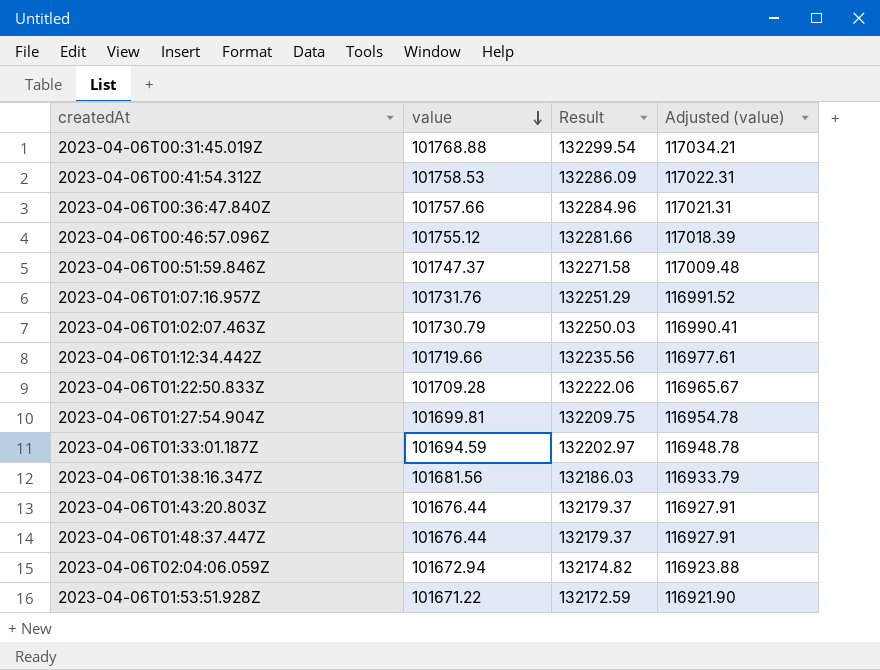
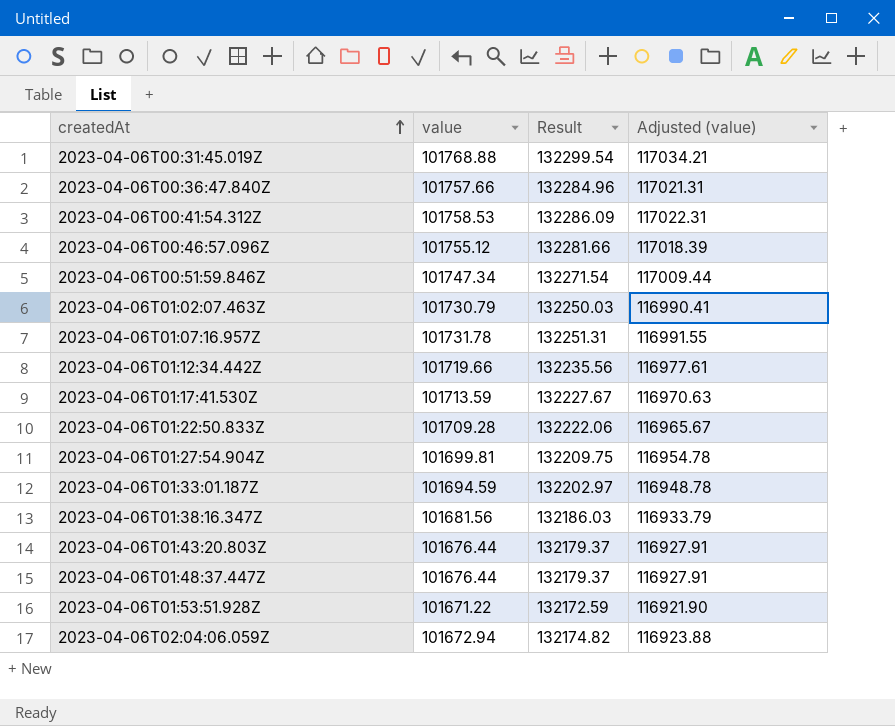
row order: value descending -> createdAt ascending
2023-04-06T00:51:59.846Z | value: 101747.37 -> 101747.34
2023-04-06T00:51:59.846Z | Result: 132271.58 -> 132271.54
2023-04-06T00:51:59.846Z | Adjusted (value): 117009.48 -> 117009.44
2023-04-06T01:07:16.957Z | value: 101731.76 -> 101731.78
2023-04-06T01:07:16.957Z | Result: 132251.29 -> 132251.31
2023-04-06T01:07:16.957Z | Adjusted (value): 116991.52 -> 116991.55
row 2023-04-06T01:17:41.530Z: none -> 101713.59 | 132227.67 | 116970.63

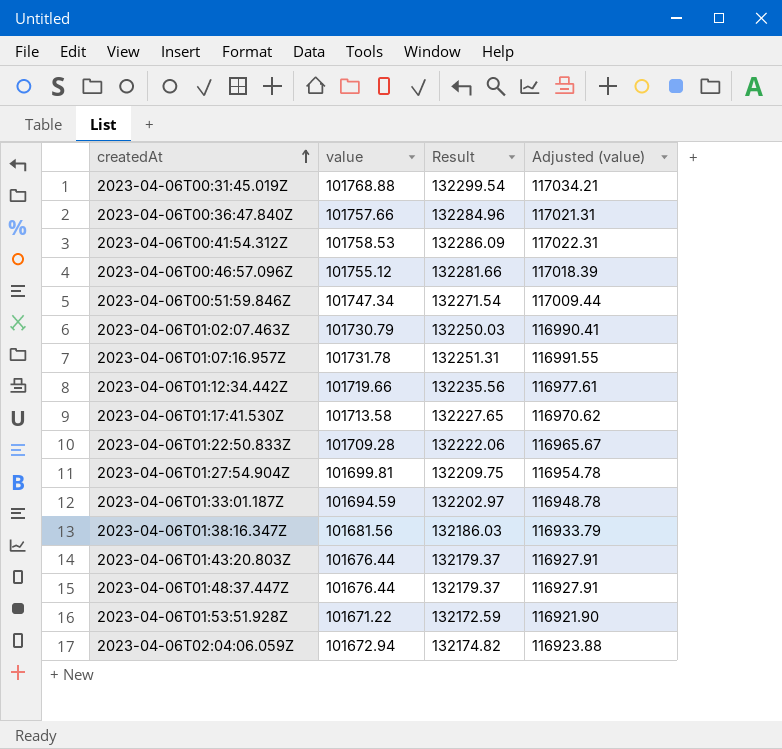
2023-04-06T01:17:41.530Z | value: 101713.59 -> 101713.58
2023-04-06T01:17:41.530Z | Result: 132227.67 -> 132227.65
2023-04-06T01:17:41.530Z | Adjusted (value): 116970.63 -> 116970.62

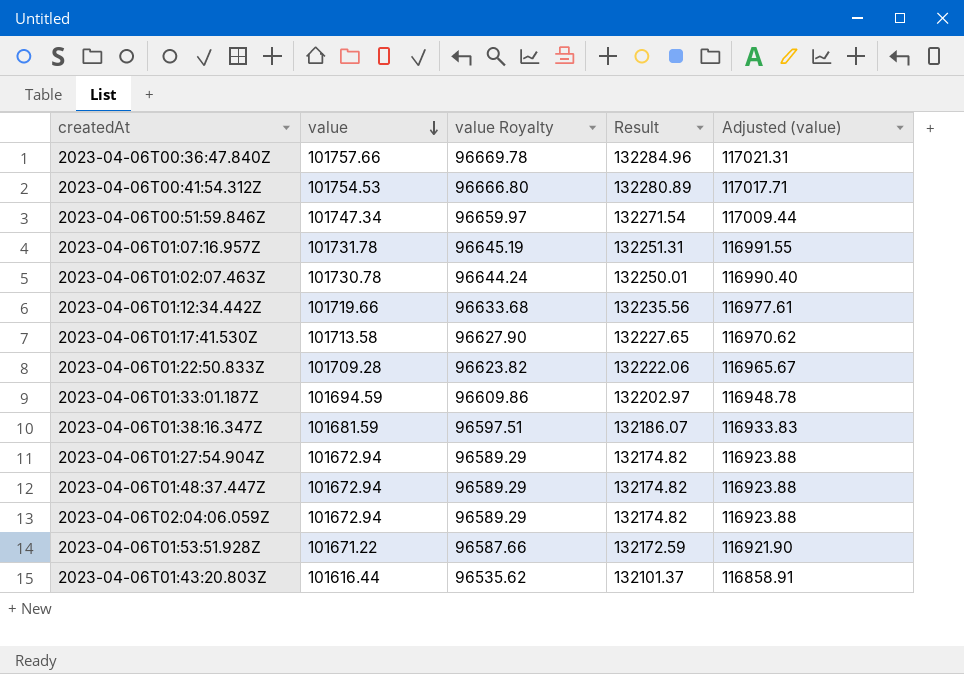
row order: createdAt ascending -> value descending
column value Royalty | formula: none -> [value] * 0.95
row 2023-04-06T00:31:45.019Z: 101768.88 | 132299.54 | 117034.21 -> none
row 2023-04-06T00:46:57.096Z: 101755.12 | 132281.66 | 117018.39 -> none
2023-04-06T00:41:54.312Z | value: 101758.53 -> 101754.53
2023-04-06T00:41:54.312Z | Result: 132286.09 -> 132280.89
2023-04-06T00:41:54.312Z | Adjusted (value): 117022.31 -> 117017.71
2023-04-06T01:02:07.463Z | value: 101730.79 -> 101730.78
2023-04-06T01:02:07.463Z | Result: 132250.03 -> 132250.01
2023-04-06T01:02:07.463Z | Adjusted (value): 116990.41 -> 116990.40
2023-04-06T01:38:16.347Z | value: 101681.56 -> 101681.59
2023-04-06T01:38:16.347Z | Result: 132186.03 -> 132186.07
2023-04-06T01:38:16.347Z | Adjusted (value): 116933.79 -> 116933.83
2023-04-06T01:27:54.904Z | value: 101699.81 -> 101672.94
2023-04-06T01:27:54.904Z | Result: 132209.75 -> 132174.82
2023-04-06T01:27:54.904Z | Adjusted (value): 116954.78 -> 116923.88
2023-04-06T01:48:37.447Z | value: 101676.44 -> 101672.94
2023-04-06T01:48:37.447Z | Result: 132179.37 -> 132174.82
2023-04-06T01:48:37.447Z | Adjusted (value): 116927.91 -> 116923.88
2023-04-06T01:43:20.803Z | value: 101676.44 -> 101616.44
2023-04-06T01:43:20.803Z | Result: 132179.37 -> 132101.37
2023-04-06T01:43:20.803Z | Adjusted (value): 116927.91 -> 116858.91

